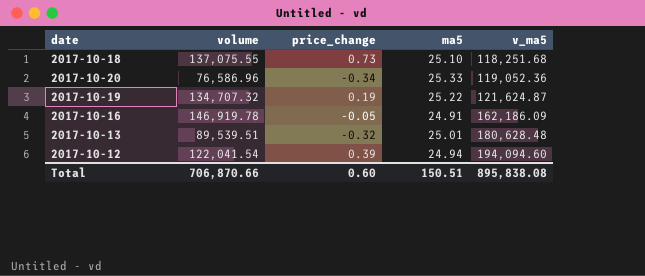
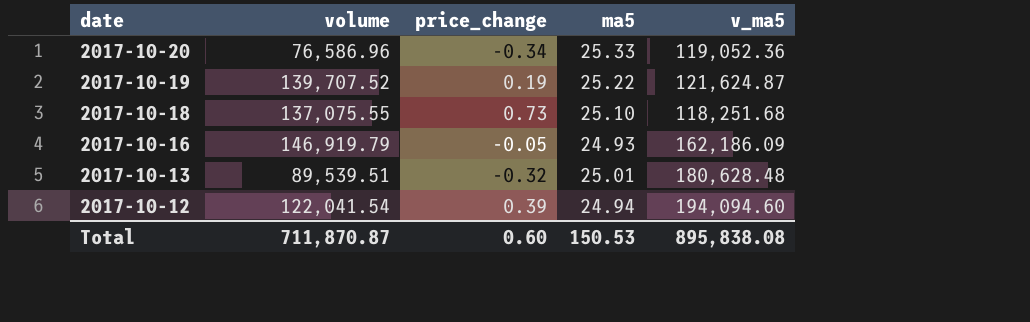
row order: v_ma5 ascending -> date descending
2017-10-19 | volume: 134,707.32 -> 139,707.52
2017-10-16 | volume: 146,919.78 -> 146,919.79
2017-10-16 | ma5: 24.91 -> 24.93
Total | volume: 706,870.66 -> 711,870.87
Total | ma5: 150.51 -> 150.53

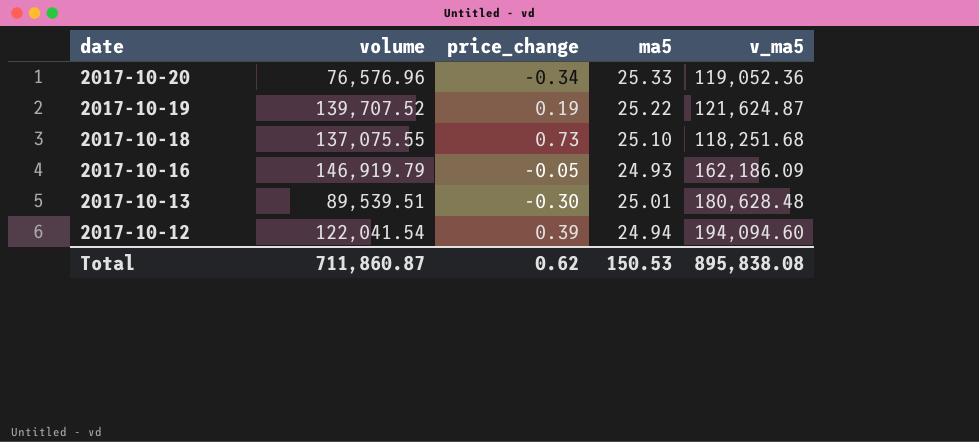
2017-10-20 | volume: 76,586.96 -> 76,576.96
2017-10-13 | price_change: -0.32 -> -0.30
Total | volume: 711,870.87 -> 711,860.87
Total | price_change: 0.60 -> 0.62

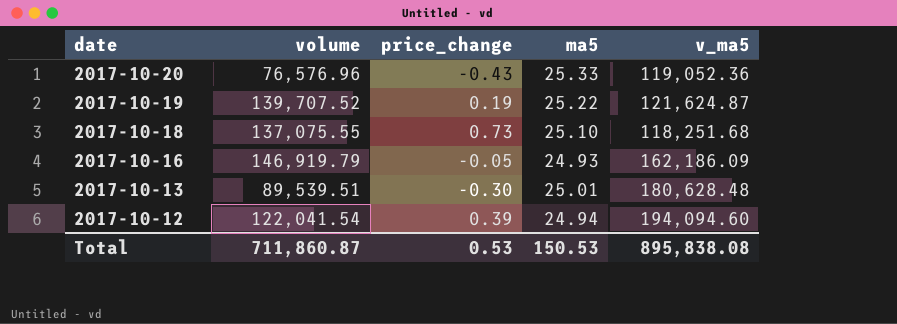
2017-10-20 | price_change: -0.34 -> -0.43
Total | price_change: 0.62 -> 0.53

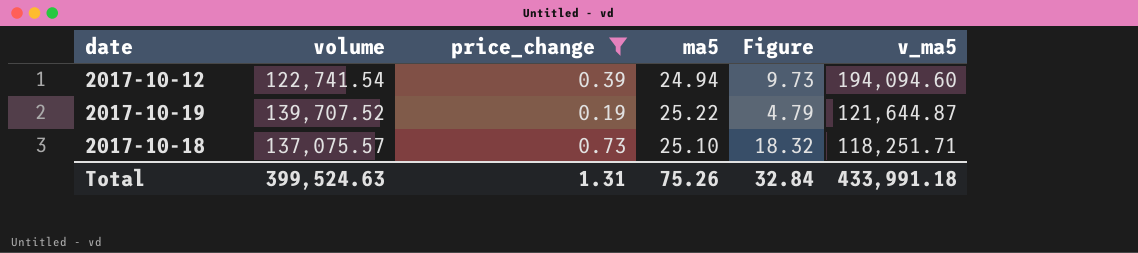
filter: none -> price_change >= 0.19
row order: date descending -> v_ma5 descending
column Figure | formula: none -> [price_change] * [ma5]
2017-10-12 | volume: 122,041.54 -> 122,741.54
2017-10-19 | v_ma5: 121,624.87 -> 121,644.87
2017-10-18 | volume: 137,075.55 -> 137,075.57
2017-10-18 | v_ma5: 118,251.68 -> 118,251.71
Total | volume: 711,860.87 -> 399,524.63
Total | price_change: 0.53 -> 1.31
Total | ma5: 150.53 -> 75.26
Total | v_ma5: 895,838.08 -> 433,991.18

